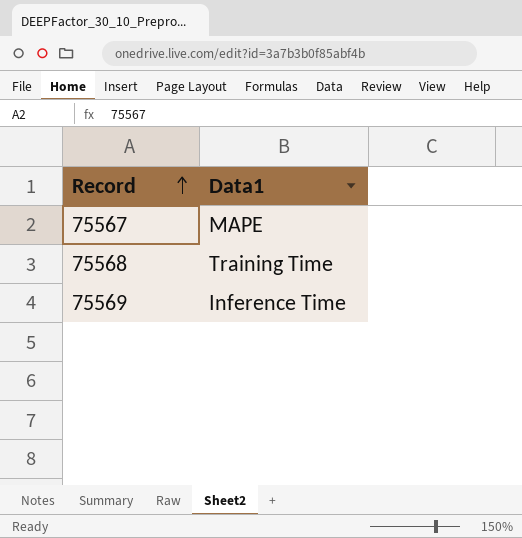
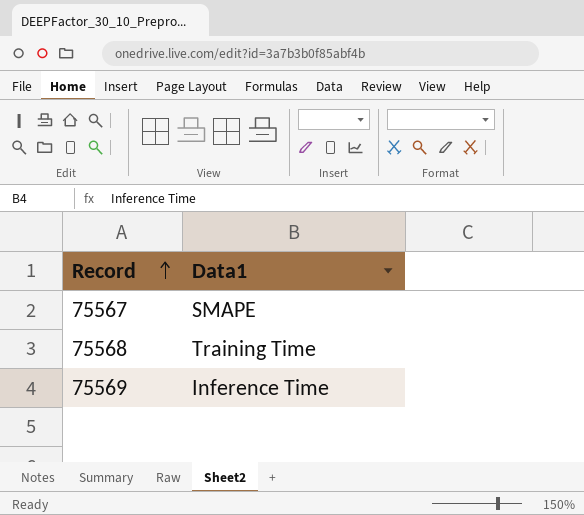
75567 | Data1: MAPE -> SMAPE

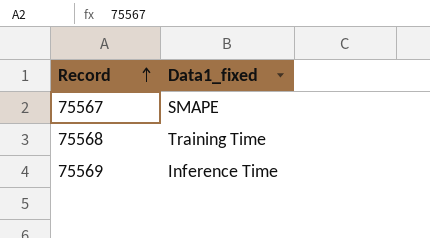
column name: Data1 -> Data1_fixed

